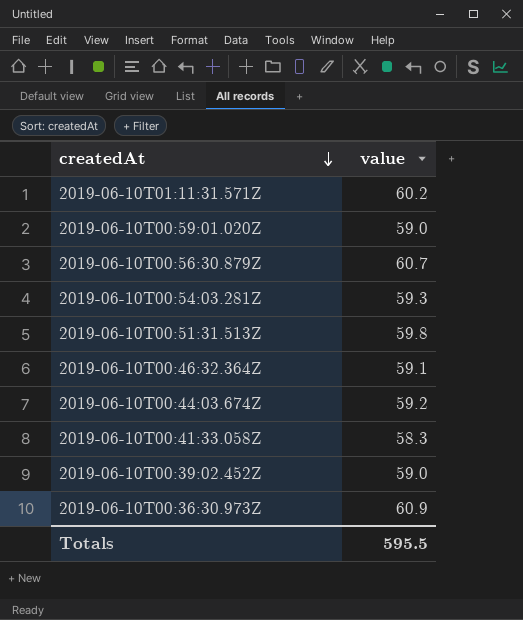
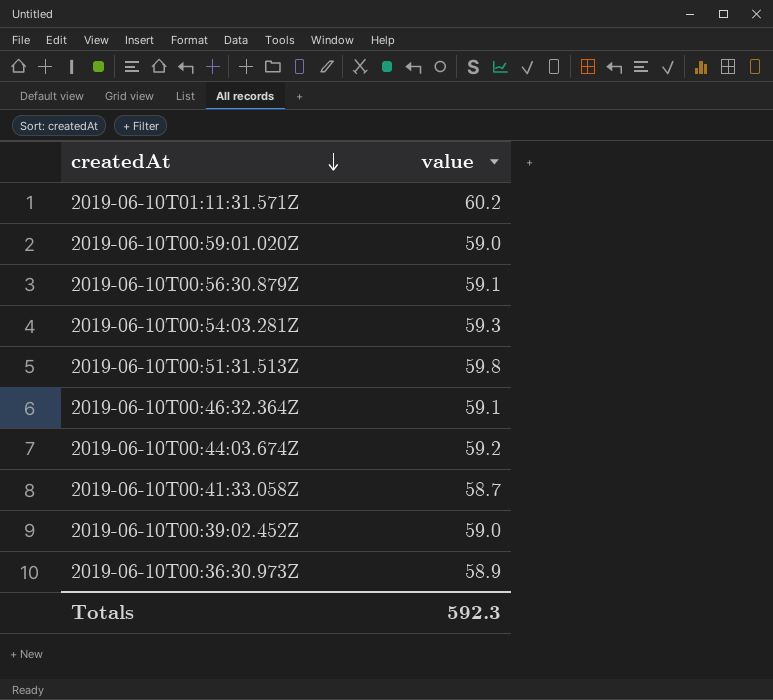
2019-06-10T00:56:30.879Z | value: 60.7 -> 59.1
2019-06-10T00:41:33.058Z | value: 58.3 -> 58.7
2019-06-10T00:36:30.973Z | value: 60.9 -> 58.9
Totals | value: 595.5 -> 592.3

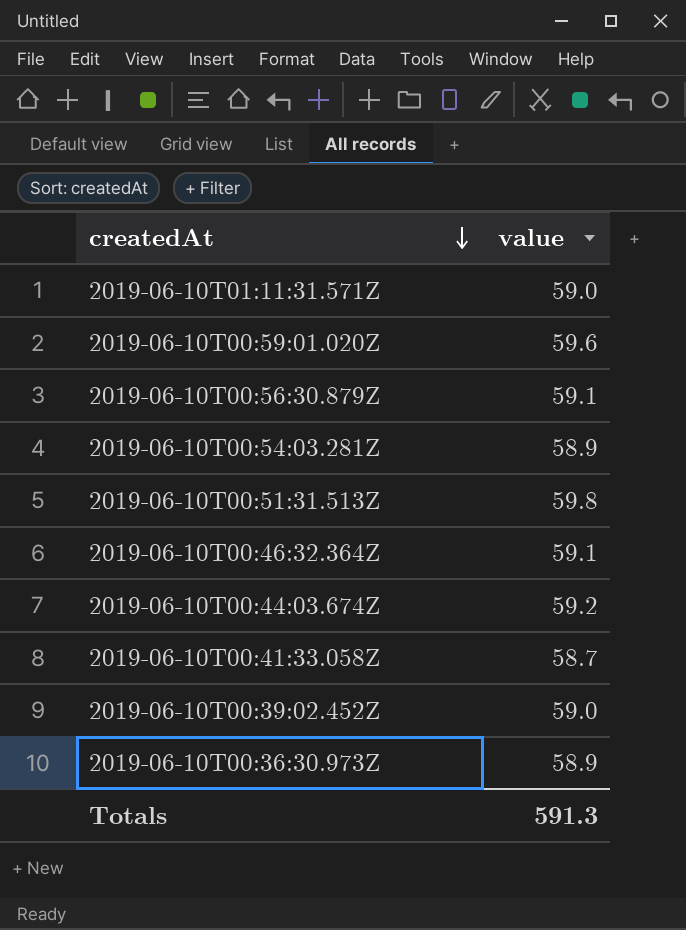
2019-06-10T01:11:31.571Z | value: 60.2 -> 59.0
2019-06-10T00:59:01.020Z | value: 59.0 -> 59.6
2019-06-10T00:54:03.281Z | value: 59.3 -> 58.9
Totals | value: 592.3 -> 591.3

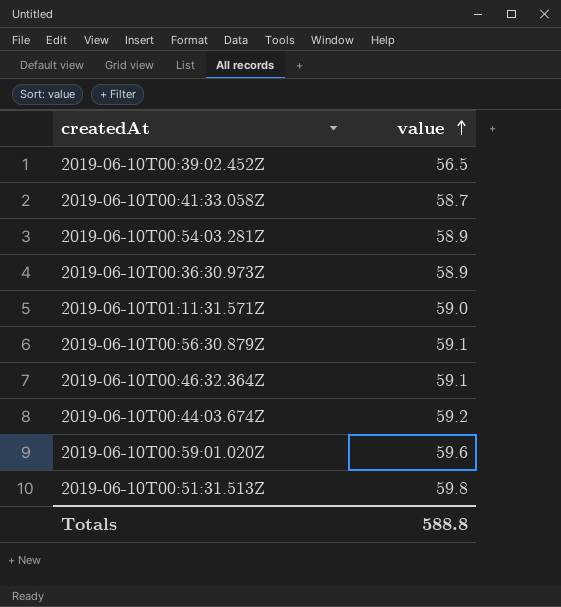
row order: createdAt descending -> value ascending
2019-06-10T00:39:02.452Z | value: 59.0 -> 56.5
Totals | value: 591.3 -> 588.8

